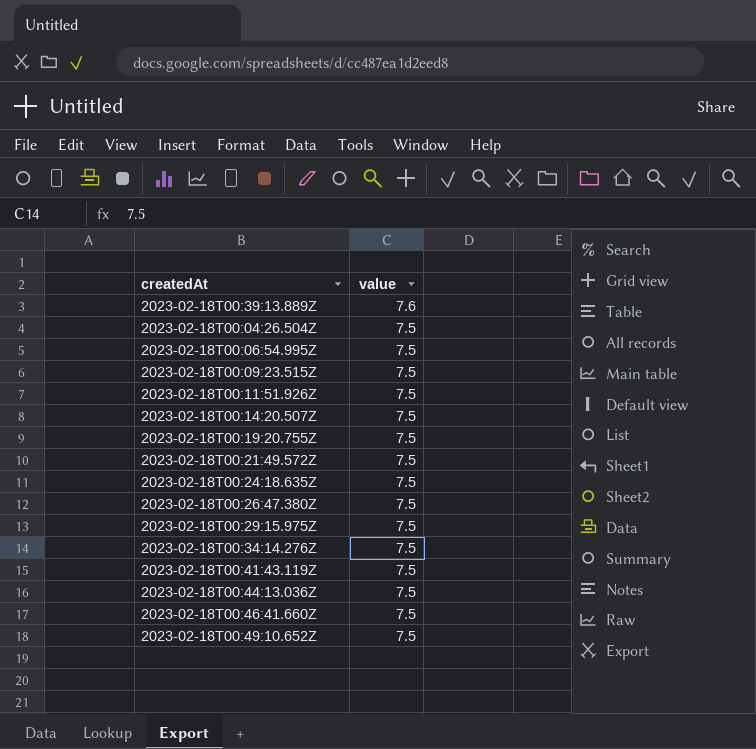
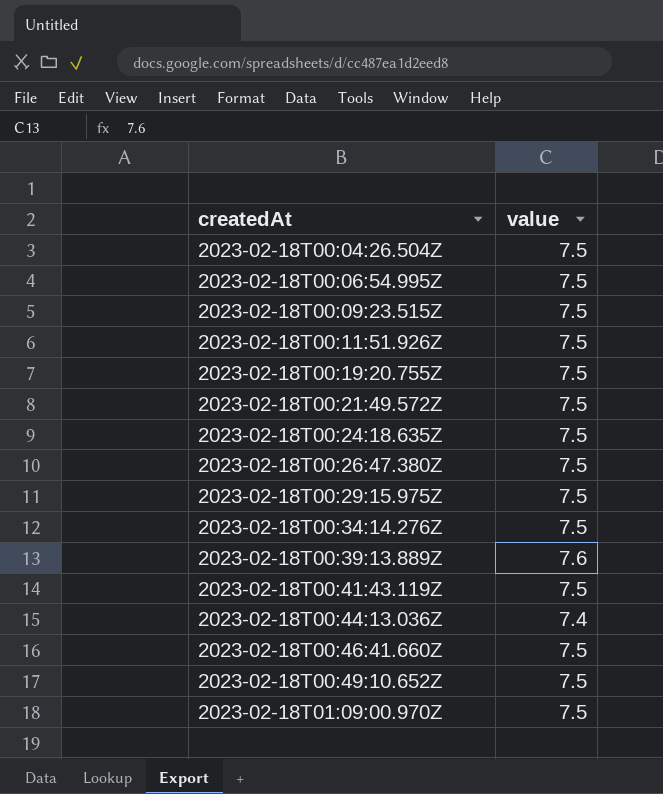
row order: value descending -> createdAt ascending
row 2023-02-18T00:14:20.507Z: 7.5 -> none
2023-02-18T00:44:13.036Z | value: 7.5 -> 7.4
row 2023-02-18T01:09:00.970Z: none -> 7.5

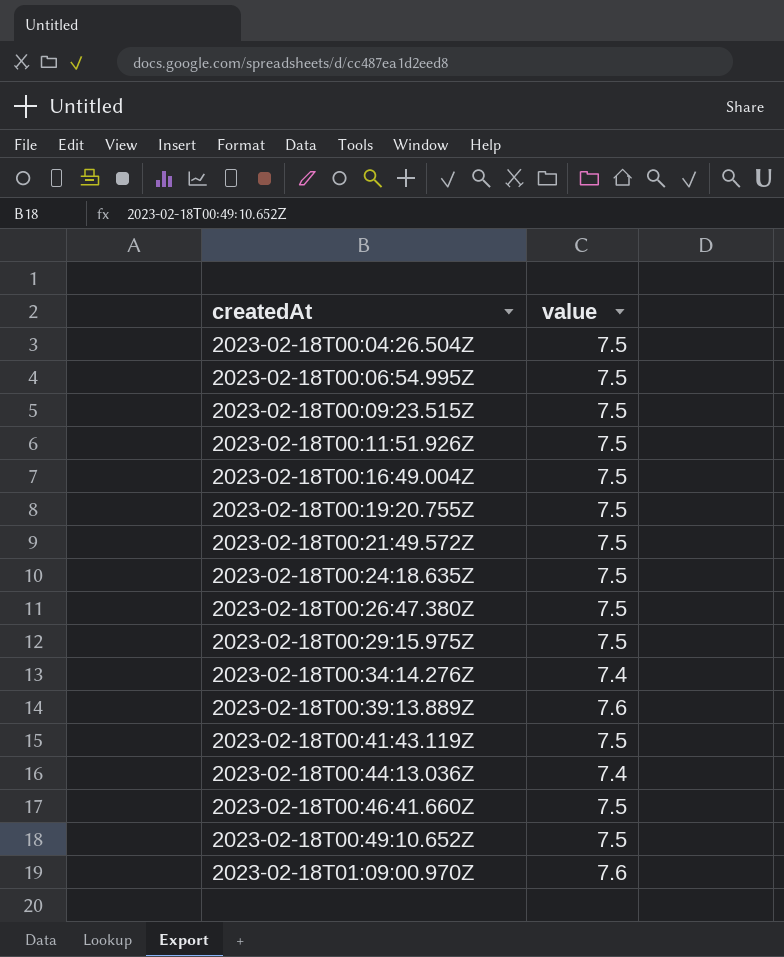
row 2023-02-18T00:16:49.004Z: none -> 7.5
2023-02-18T00:34:14.276Z | value: 7.5 -> 7.4
2023-02-18T01:09:00.970Z | value: 7.5 -> 7.6

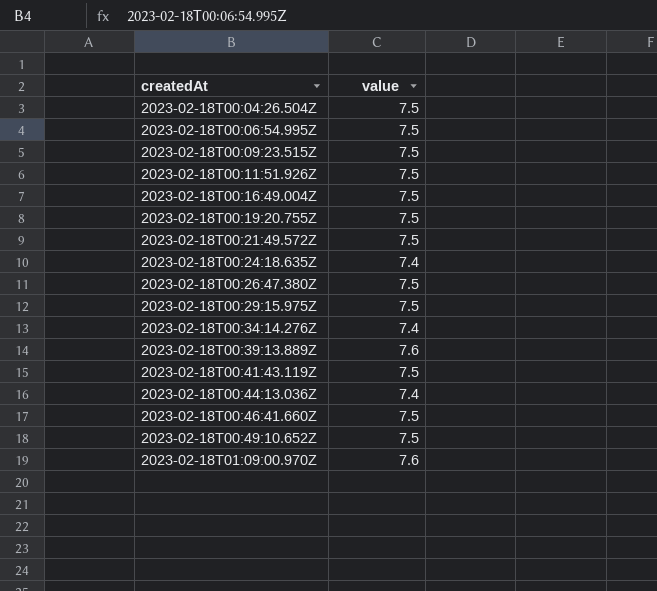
2023-02-18T00:24:18.635Z | value: 7.5 -> 7.4

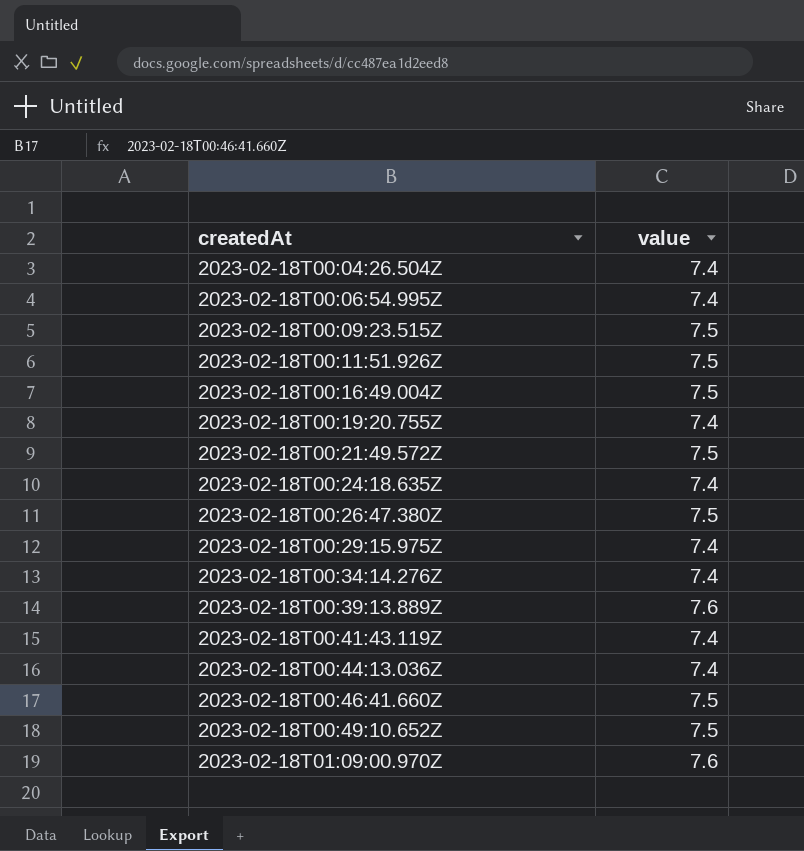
2023-02-18T00:04:26.504Z | value: 7.5 -> 7.4
2023-02-18T00:06:54.995Z | value: 7.5 -> 7.4
2023-02-18T00:19:20.755Z | value: 7.5 -> 7.4
2023-02-18T00:29:15.975Z | value: 7.5 -> 7.4
2023-02-18T00:41:43.119Z | value: 7.5 -> 7.4

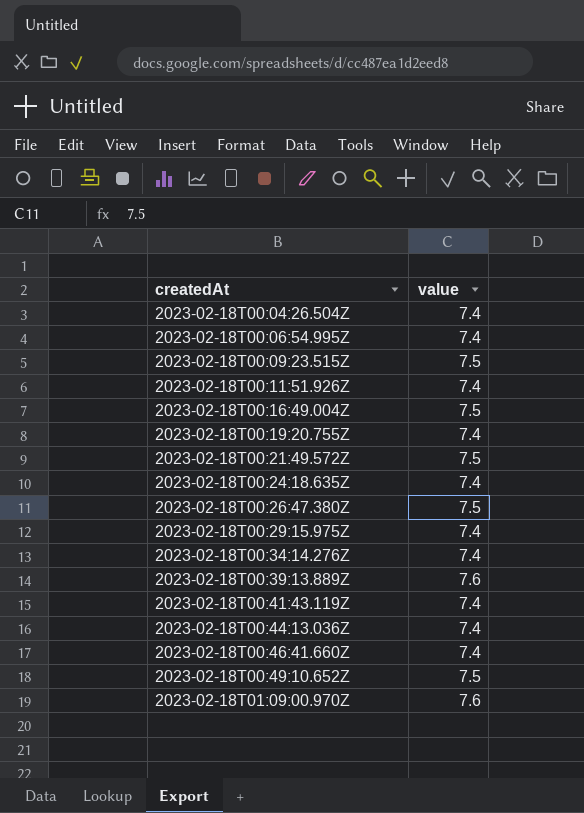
2023-02-18T00:11:51.926Z | value: 7.5 -> 7.4
2023-02-18T00:46:41.660Z | value: 7.5 -> 7.4

